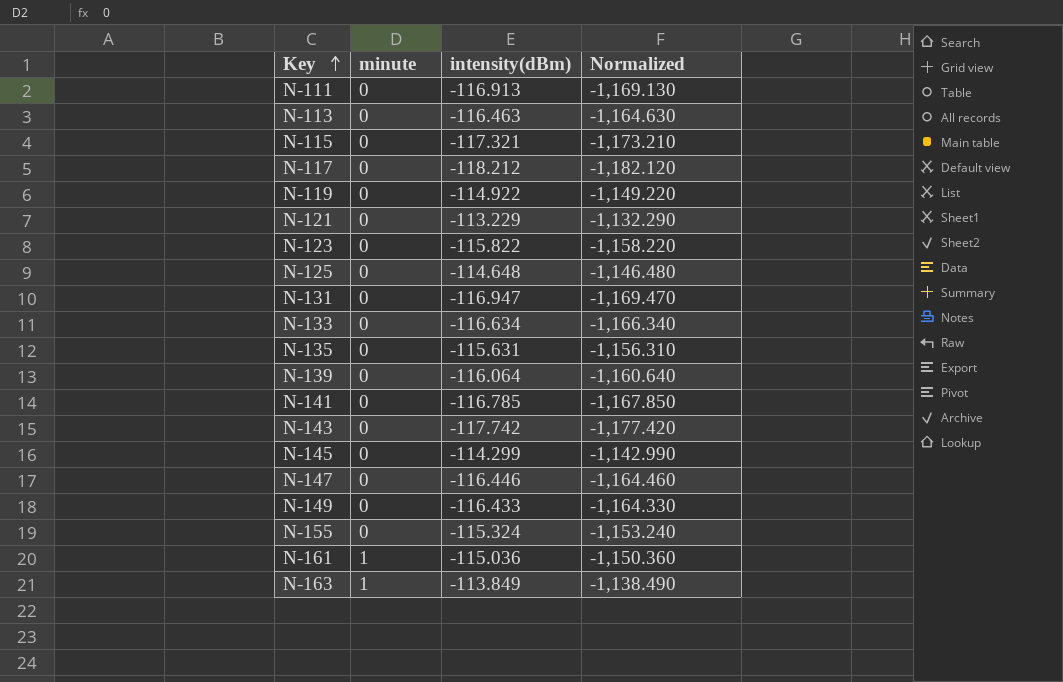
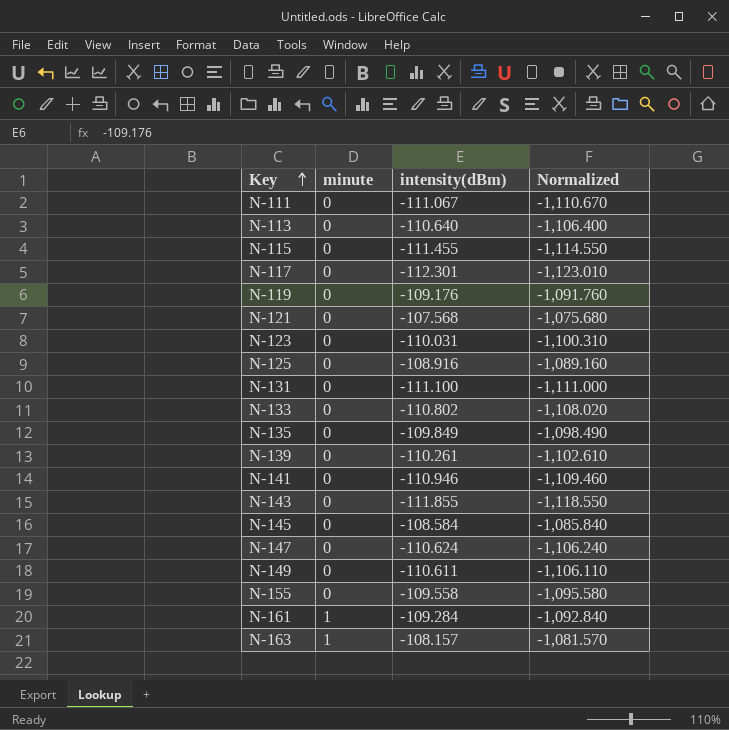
N-111 | intensity(dBm): -116.913 -> -111.067
N-111 | Normalized: -1,169.130 -> -1,110.670
N-113 | intensity(dBm): -116.463 -> -110.640
N-113 | Normalized: -1,164.630 -> -1,106.400
N-115 | intensity(dBm): -117.321 -> -111.455
N-115 | Normalized: -1,173.210 -> -1,114.550
N-117 | intensity(dBm): -118.212 -> -112.301
N-117 | Normalized: -1,182.120 -> -1,123.010
N-119 | intensity(dBm): -114.922 -> -109.176
N-119 | Normalized: -1,149.220 -> -1,091.760
N-121 | intensity(dBm): -113.229 -> -107.568
N-121 | Normalized: -1,132.290 -> -1,075.680
N-123 | intensity(dBm): -115.822 -> -110.031
N-123 | Normalized: -1,158.220 -> -1,100.310
N-125 | intensity(dBm): -114.648 -> -108.916
N-125 | Normalized: -1,146.480 -> -1,089.160
N-131 | intensity(dBm): -116.947 -> -111.100
N-131 | Normalized: -1,169.470 -> -1,111.000
N-133 | intensity(dBm): -116.634 -> -110.802
N-133 | Normalized: -1,166.340 -> -1,108.020
N-135 | intensity(dBm): -115.631 -> -109.849
N-135 | Normalized: -1,156.310 -> -1,098.490
N-139 | intensity(dBm): -116.064 -> -110.261
N-139 | Normalized: -1,160.640 -> -1,102.610
N-141 | intensity(dBm): -116.785 -> -110.946
N-141 | Normalized: -1,167.850 -> -1,109.460
N-143 | intensity(dBm): -117.742 -> -111.855
N-143 | Normalized: -1,177.420 -> -1,118.550
N-145 | intensity(dBm): -114.299 -> -108.584
N-145 | Normalized: -1,142.990 -> -1,085.840
N-147 | intensity(dBm): -116.446 -> -110.624
N-147 | Normalized: -1,164.460 -> -1,106.240
N-149 | intensity(dBm): -116.433 -> -110.611
N-149 | Normalized: -1,164.330 -> -1,106.110
N-155 | intensity(dBm): -115.324 -> -109.558
N-155 | Normalized: -1,153.240 -> -1,095.580
N-161 | intensity(dBm): -115.036 -> -109.284
N-161 | Normalized: -1,150.360 -> -1,092.840
N-163 | intensity(dBm): -113.849 -> -108.157
N-163 | Normalized: -1,138.490 -> -1,081.570

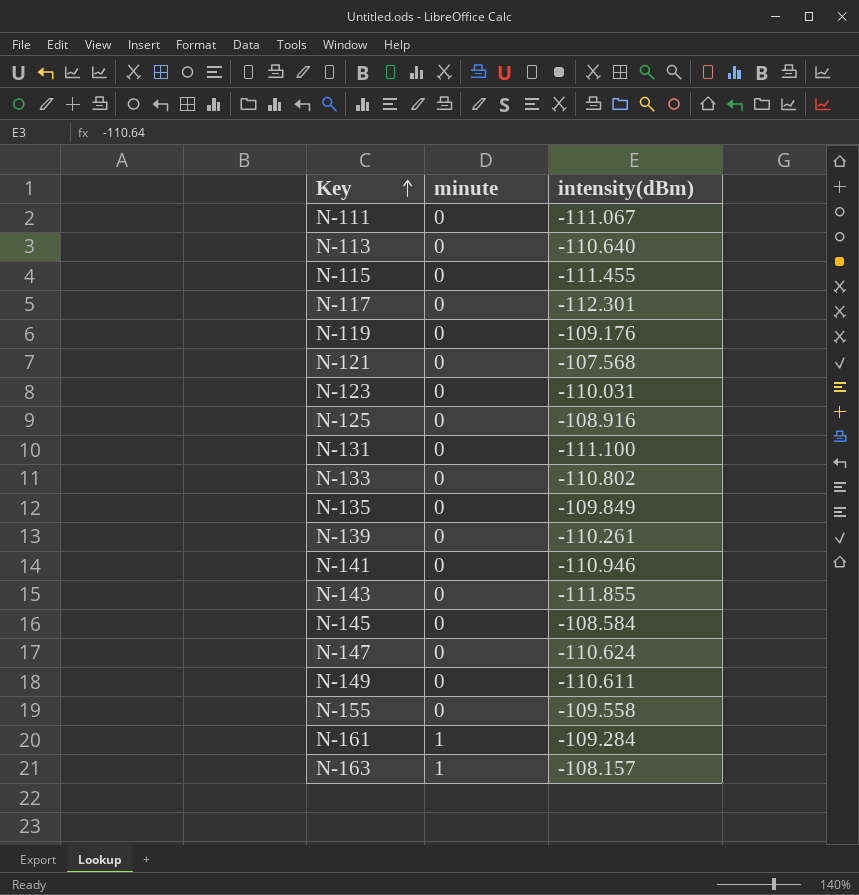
column Normalized | formula: [intensity(dBm)] * 10 -> none

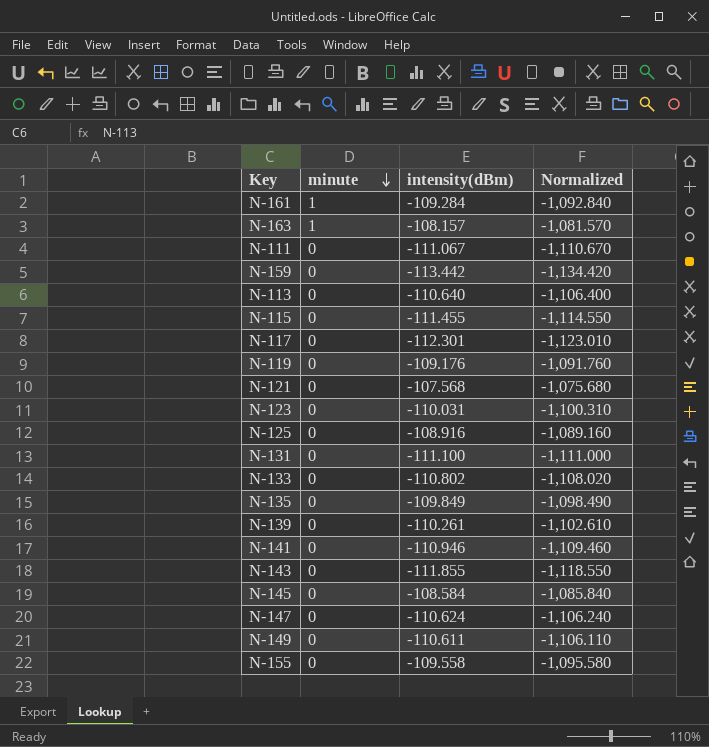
row order: Key ascending -> minute descending
column Normalized | formula: none -> [intensity(dBm)] * 10
row N-159: none -> 0 | -113.442 | -1,134.420

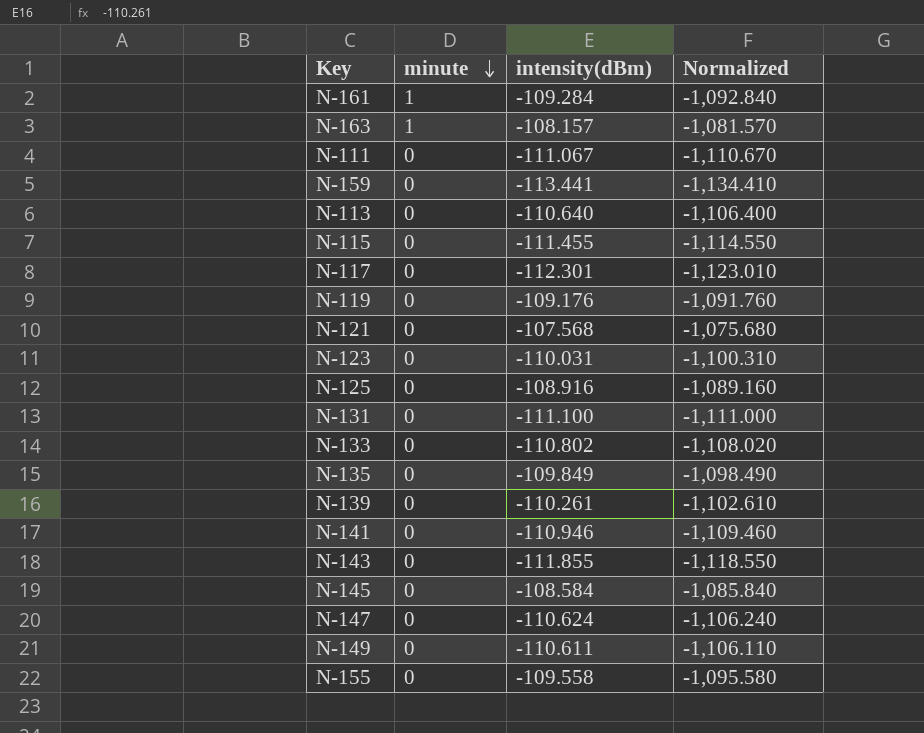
N-159 | intensity(dBm): -113.442 -> -113.441
N-159 | Normalized: -1,134.420 -> -1,134.410

